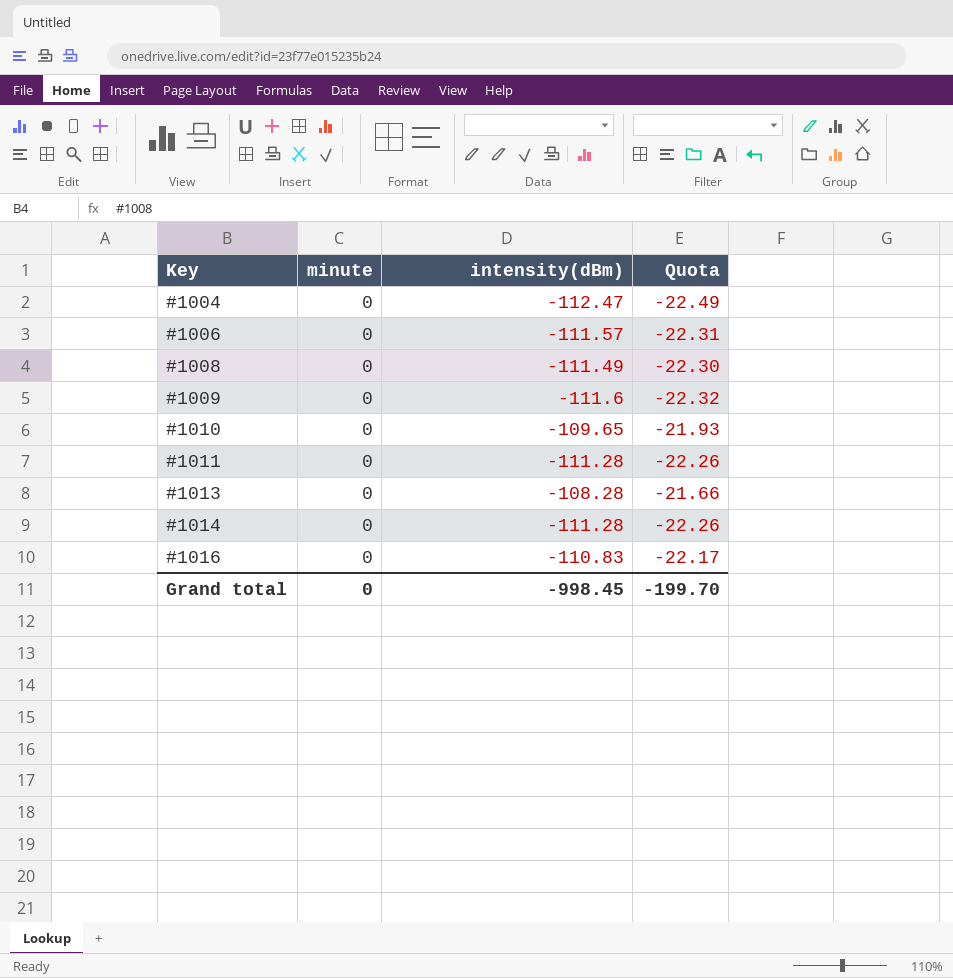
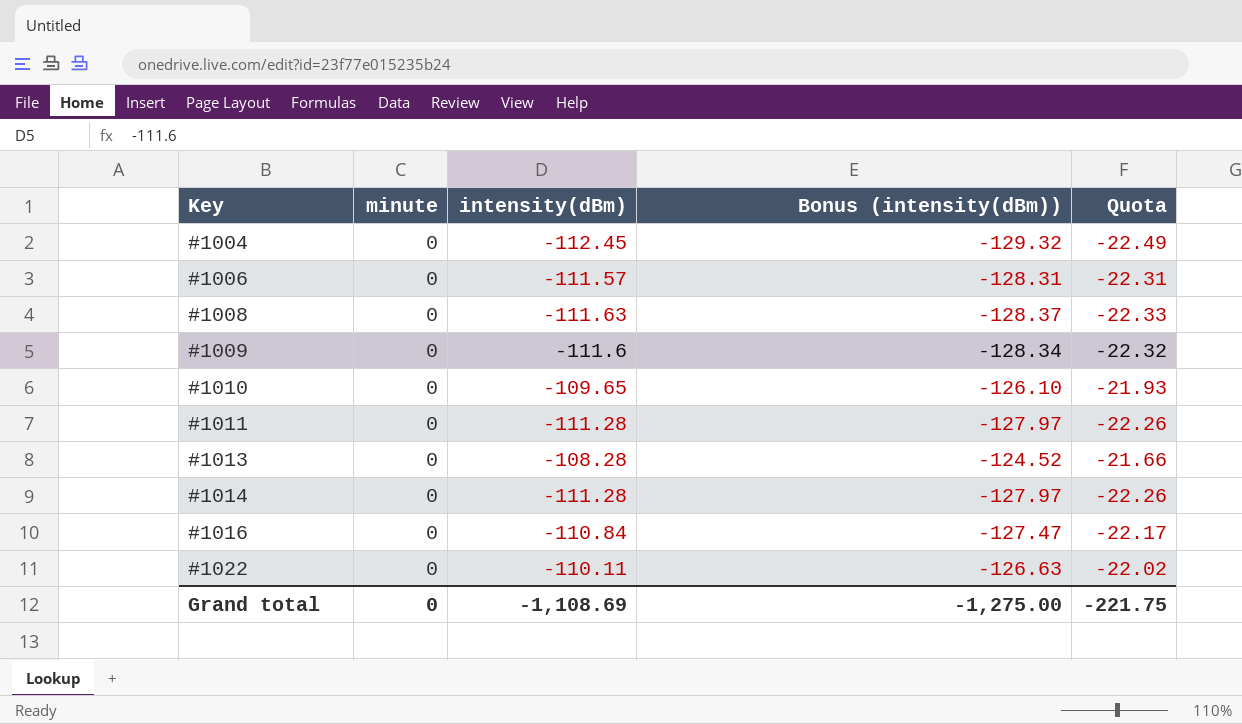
column Bonus (intensity(dBm)) | formula: none -> [intensity(dBm)] * 1.15
#1004 | intensity(dBm): -112.47 -> -112.45
#1008 | intensity(dBm): -111.49 -> -111.63
#1008 | Quota: -22.30 -> -22.33
#1016 | intensity(dBm): -110.83 -> -110.84
row #1022: none -> 0 | -110.11 | -126.63 | -22.02
Grand total | intensity(dBm): -998.45 -> -1,108.69
Grand total | Quota: -199.70 -> -221.75

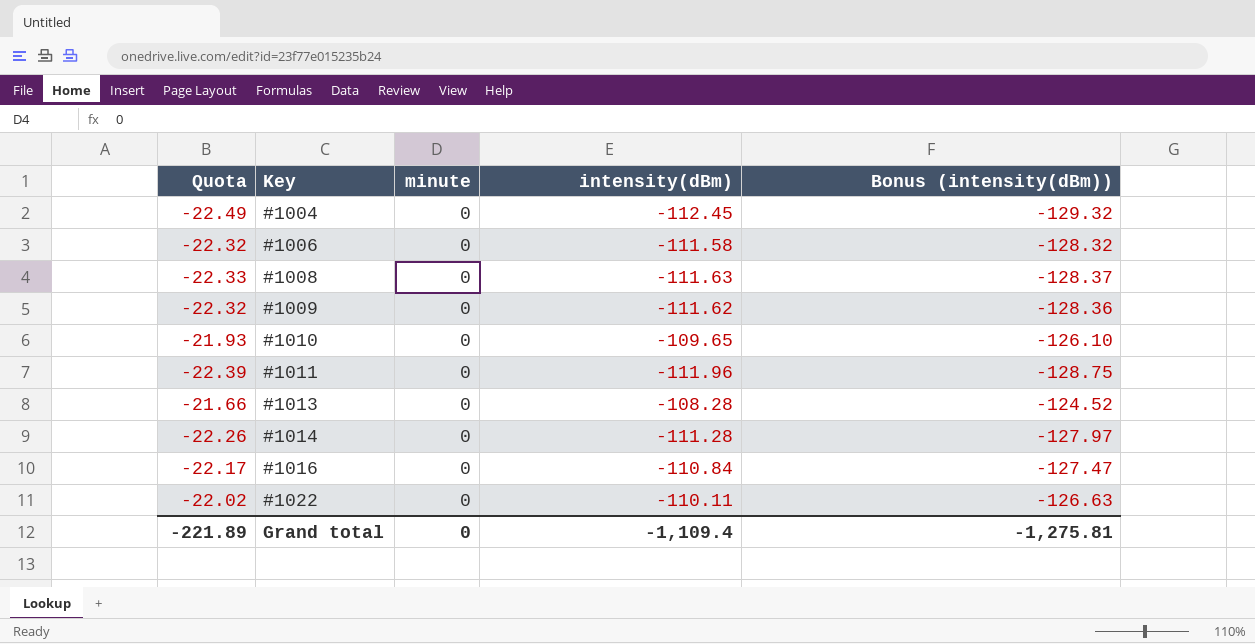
column Quota | position: 5 -> 1
#1006 | Quota: -22.31 -> -22.32
#1006 | intensity(dBm): -111.57 -> -111.58
#1006 | Bonus (intensity(dBm)): -128.31 -> -128.32
#1009 | intensity(dBm): -111.6 -> -111.62
#1009 | Bonus (intensity(dBm)): -128.34 -> -128.36
#1011 | Quota: -22.26 -> -22.39
#1011 | intensity(dBm): -111.28 -> -111.96
#1011 | Bonus (intensity(dBm)): -127.97 -> -128.75
Grand total | Quota: -221.75 -> -221.89
Grand total | intensity(dBm): -1,108.69 -> -1,109.4
Grand total | Bonus (intensity(dBm)): -1,275.00 -> -1,275.81

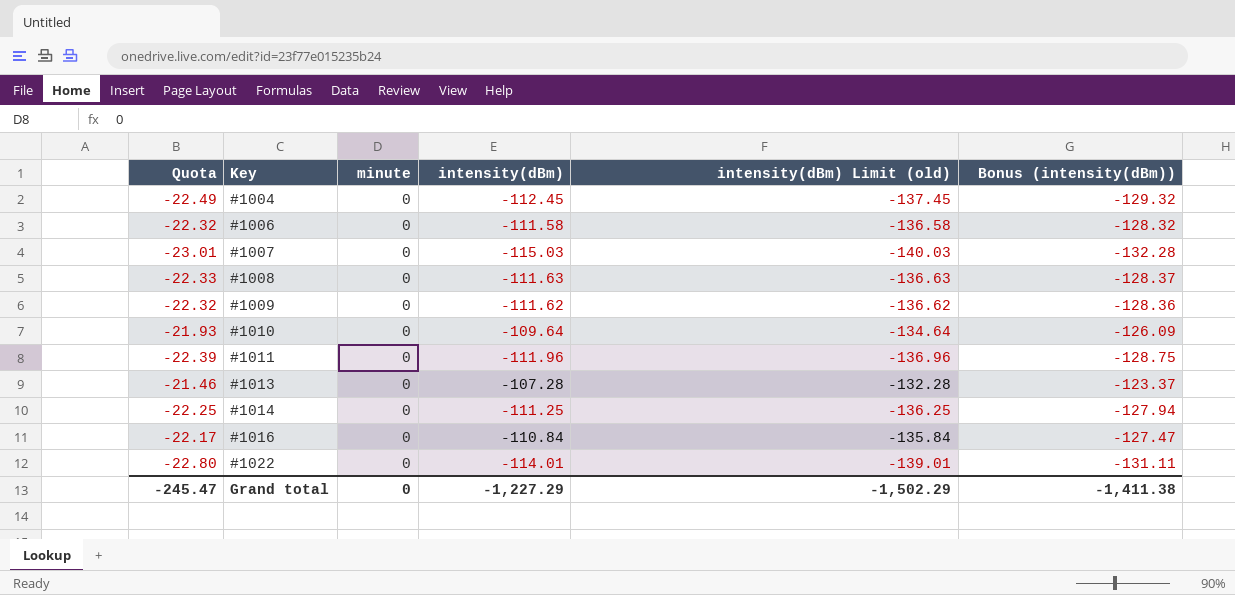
column intensity(dBm) Limit (old) | formula: none -> [intensity(dBm)] - 25
row #1007: none -> -23.01 | 0 | -115.03 | -140.03 | -132.28
#1010 | intensity(dBm): -109.65 -> -109.64
#1010 | Bonus (intensity(dBm)): -126.10 -> -126.09
#1013 | Quota: -21.66 -> -21.46
#1013 | intensity(dBm): -108.28 -> -107.28
#1013 | Bonus (intensity(dBm)): -124.52 -> -123.37
#1014 | Quota: -22.26 -> -22.25
#1014 | intensity(dBm): -111.28 -> -111.25
#1014 | Bonus (intensity(dBm)): -127.97 -> -127.94
#1022 | Quota: -22.02 -> -22.80
#1022 | intensity(dBm): -110.11 -> -114.01
#1022 | Bonus (intensity(dBm)): -126.63 -> -131.11
Grand total | Quota: -221.89 -> -245.47
Grand total | intensity(dBm): -1,109.4 -> -1,227.29
Grand total | Bonus (intensity(dBm)): -1,275.81 -> -1,411.38

